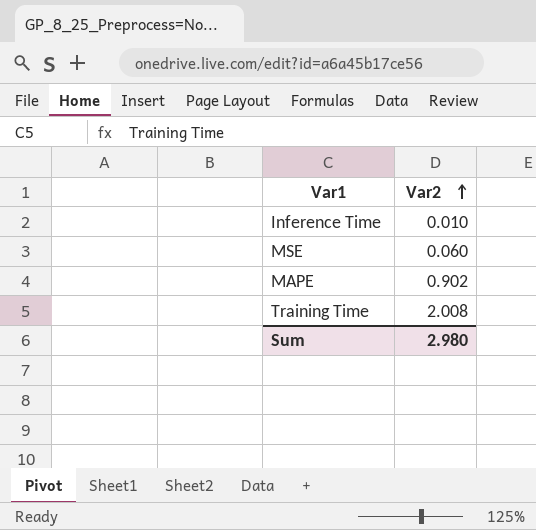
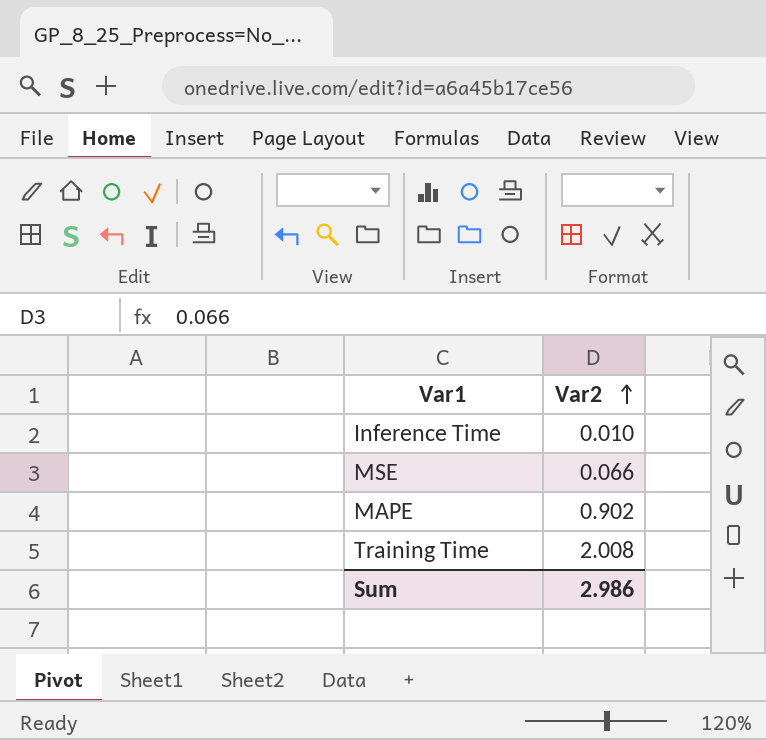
MSE | Var2: 0.060 -> 0.066
Sum | Var2: 2.980 -> 2.986

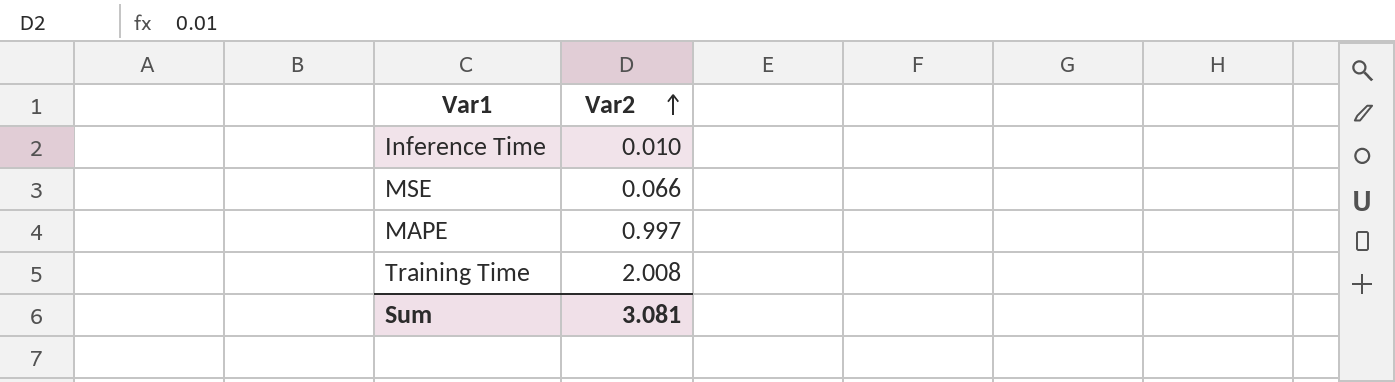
MAPE | Var2: 0.902 -> 0.997
Sum | Var2: 2.986 -> 3.081

